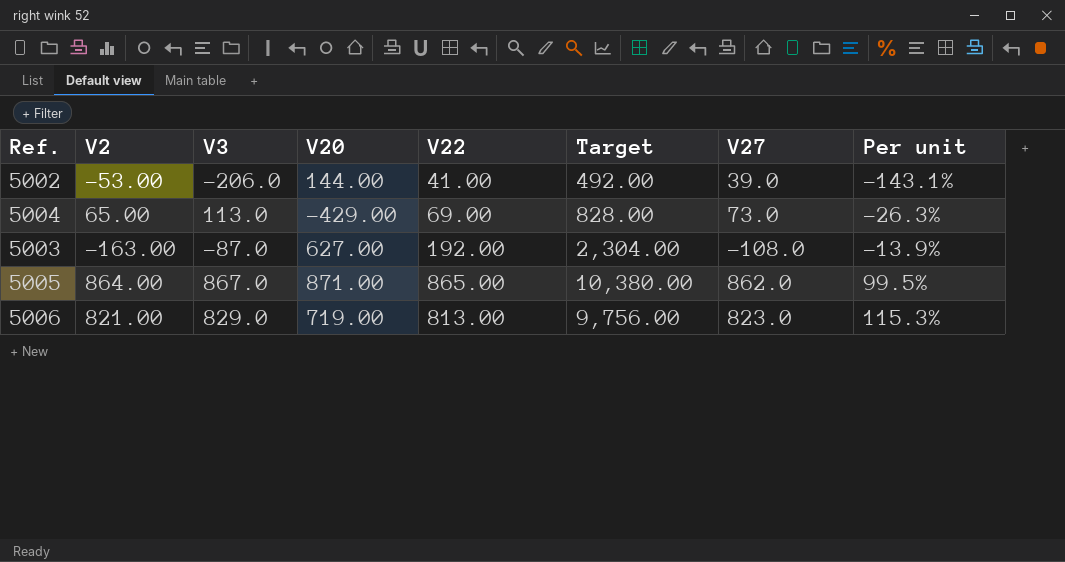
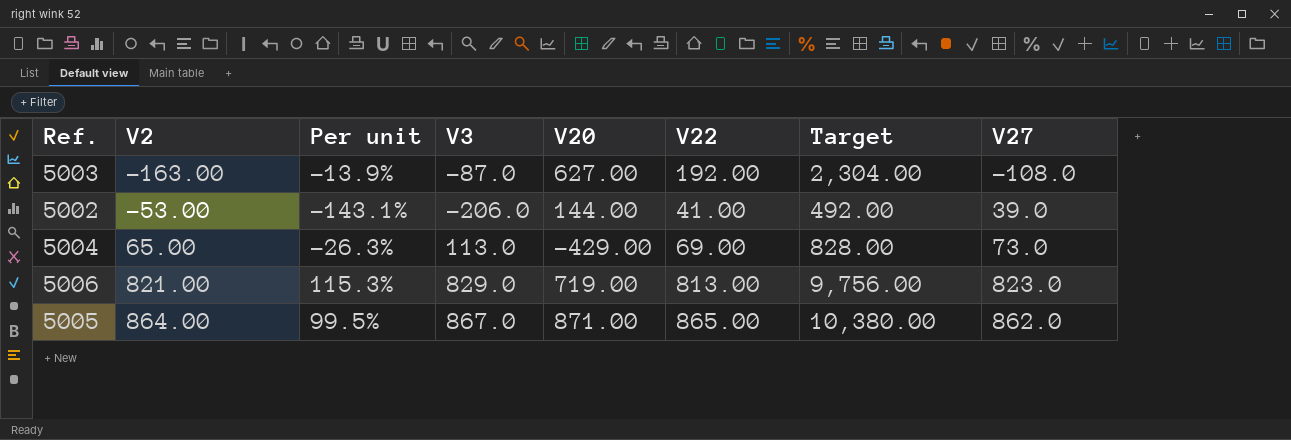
row order: Per unit ascending -> V2 ascending
column Per unit | position: 8 -> 3

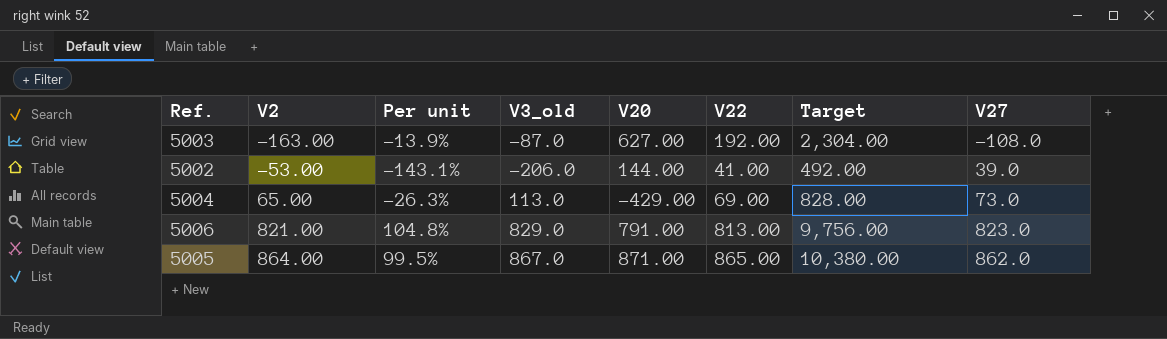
column name: V3 -> V3_old
5006 | Per unit: 115.3% -> 104.8%
5006 | V20: 719.00 -> 791.00

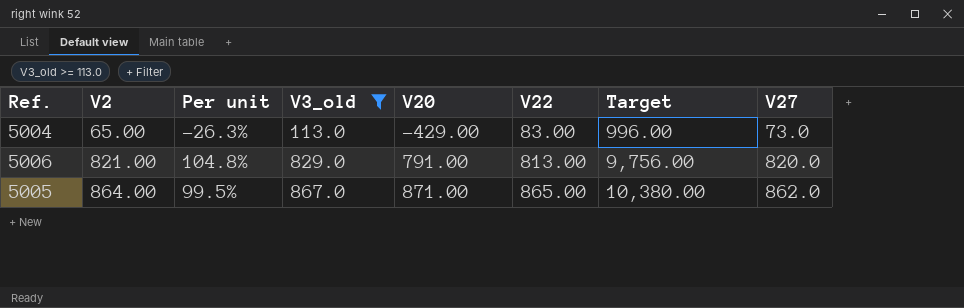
filter: none -> V3_old >= 113.0
5004 | V22: 69.00 -> 83.00
5004 | Target: 828.00 -> 996.00
5006 | V27: 823.0 -> 820.0

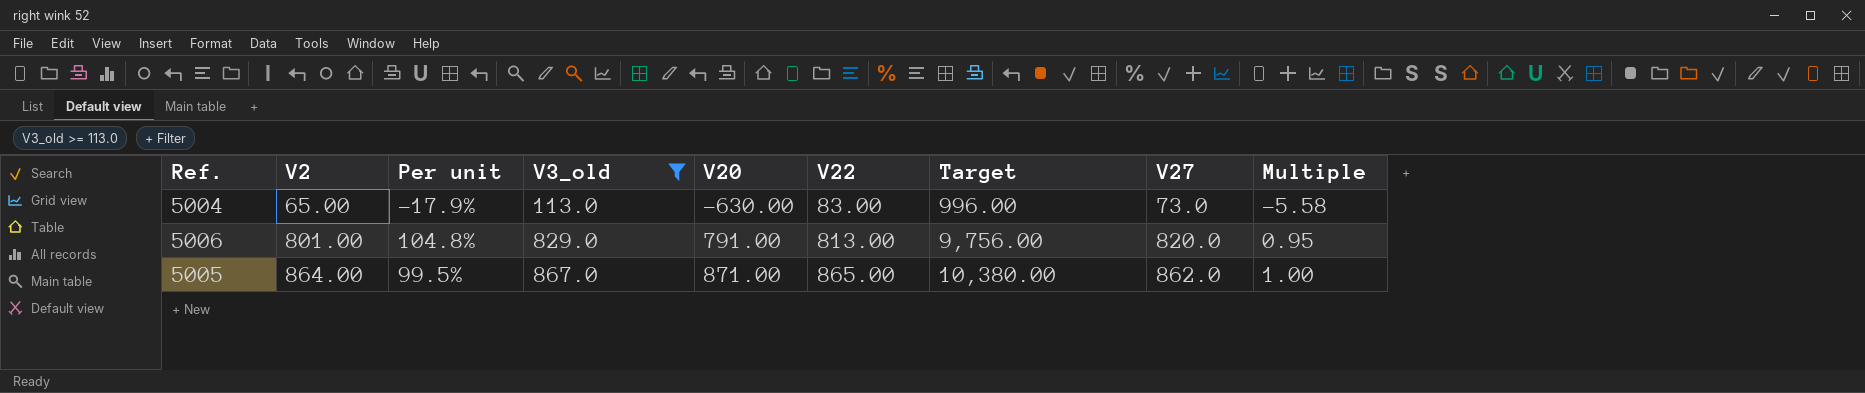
column Multiple | formula: none -> [V20] / [V3_old]
5004 | Per unit: -26.3% -> -17.9%
5004 | V20: -429.00 -> -630.00
5006 | V2: 821.00 -> 801.00

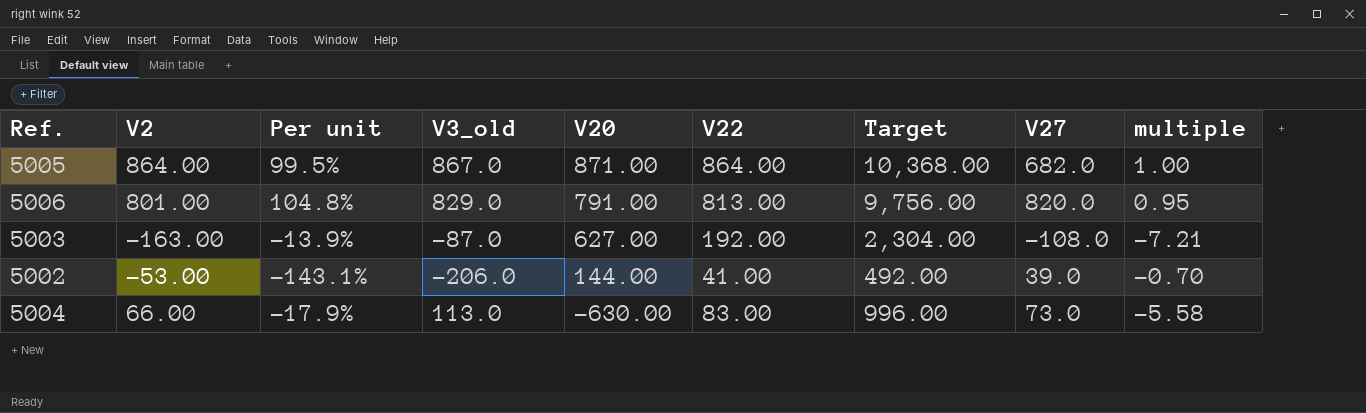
filter: V3_old >= 113.0 -> none
row order: V2 ascending -> V20 descending
column name: Multiple -> multiple
5005 | V22: 865.00 -> 864.00
5005 | Target: 10,380.00 -> 10,368.00
5005 | V27: 862.0 -> 682.0
5004 | V2: 65.00 -> 66.00

